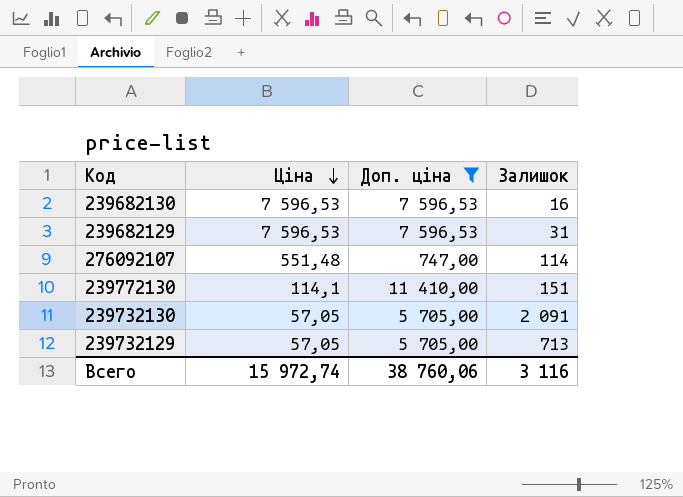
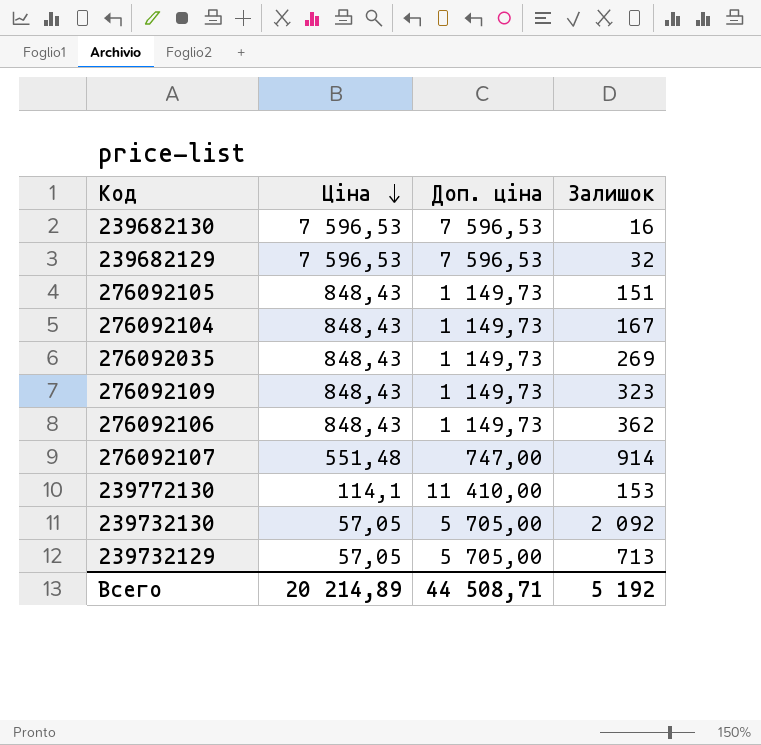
filter: Доп. ціна != 1 149,73 -> none
239682129 | Залишок: 31 -> 32
276092107 | Залишок: 114 -> 914
239772130 | Залишок: 151 -> 153
239732130 | Залишок: 2 091 -> 2 092
Всего | Ціна: 15 972,74 -> 20 214,89
Всего | Доп. ціна: 38 760,06 -> 44 508,71
Всего | Залишок: 3 116 -> 5 192

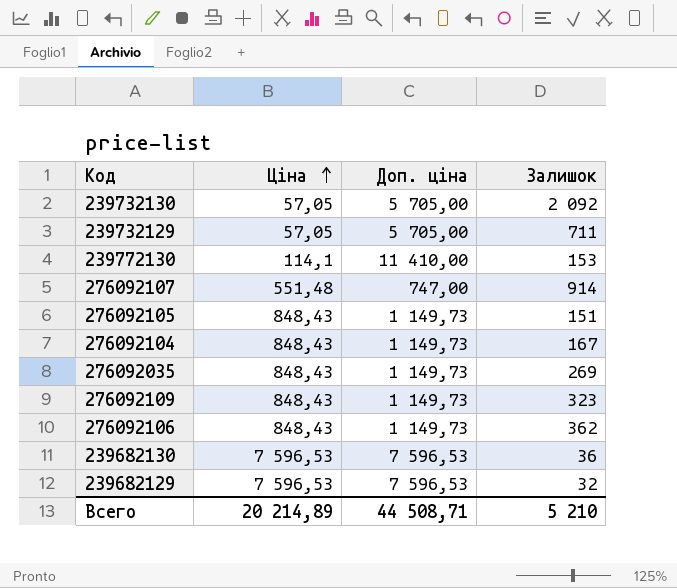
row order: Ціна descending -> Ціна ascending
239732129 | Залишок: 713 -> 711
239682130 | Залишок: 16 -> 36
Всего | Залишок: 5 192 -> 5 210

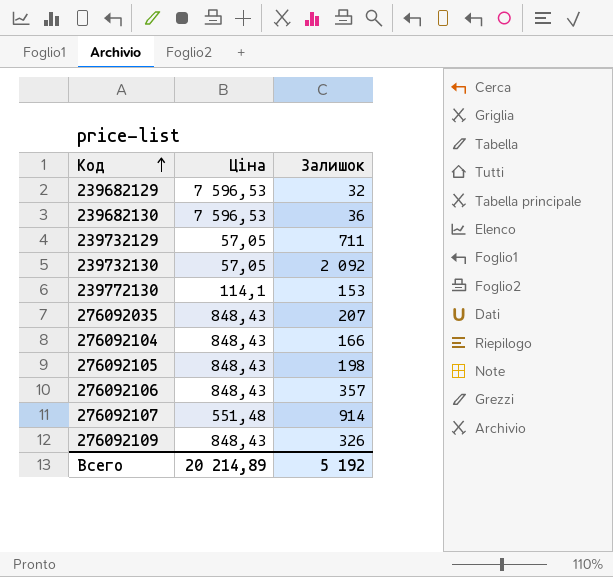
row order: Ціна ascending -> Код ascending
column Доп. ціна | position: 3 -> none
276092035 | Залишок: 269 -> 207
276092104 | Залишок: 167 -> 166
276092105 | Залишок: 151 -> 198
276092106 | Залишок: 362 -> 357
276092109 | Залишок: 323 -> 326
Всего | Залишок: 5 210 -> 5 192

